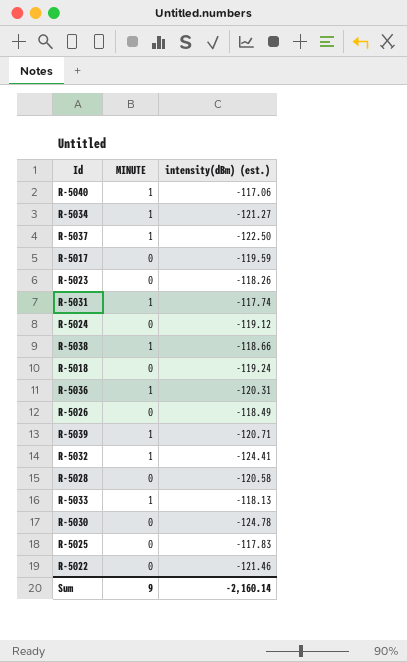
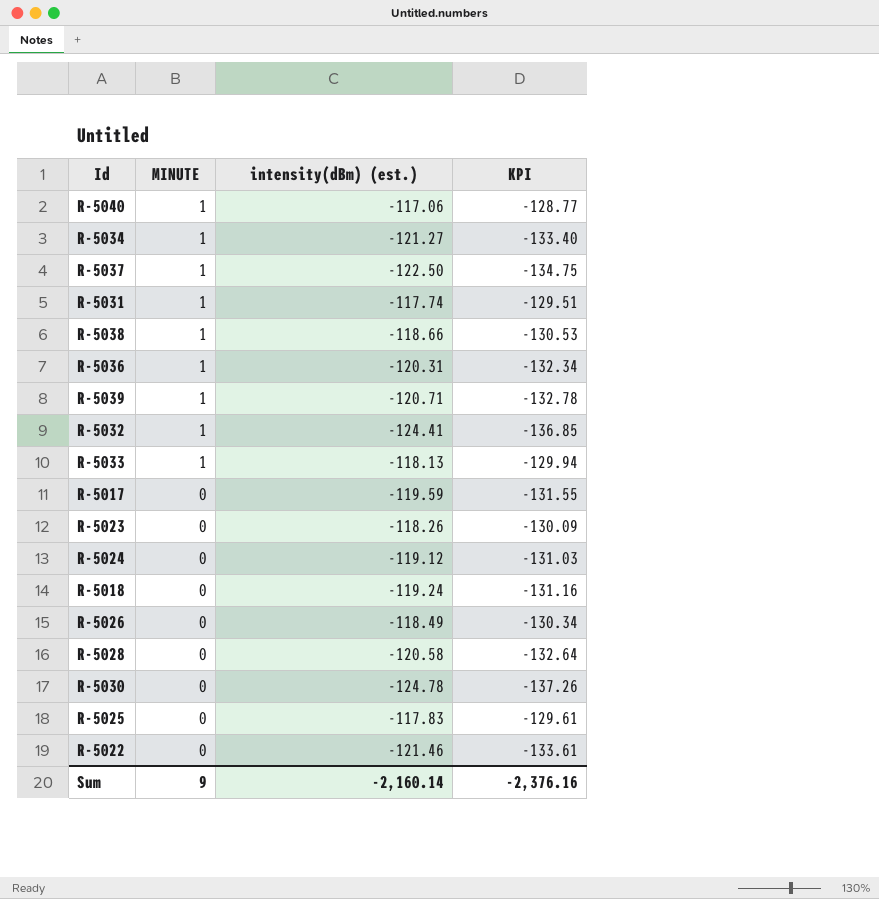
row order: none -> MINUTE descending
column KPI | formula: none -> [intensity(dBm) (est.)] * 1.1

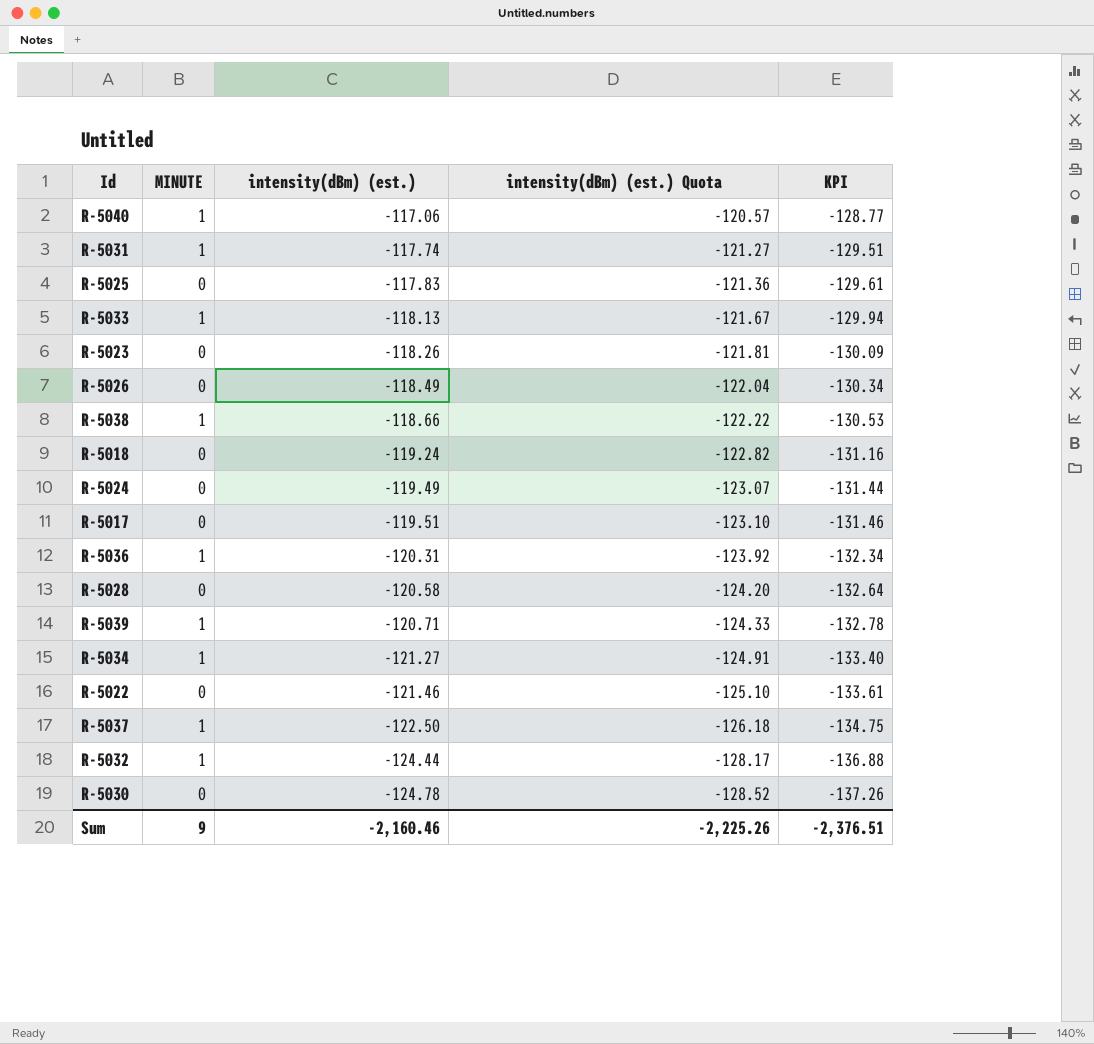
row order: MINUTE descending -> intensity(dBm) (est.) descending
column intensity(dBm) (est.) Quota | formula: none -> [intensity(dBm) (est.)] * 1.03
R-5024 | intensity(dBm) (est.): -119.12 -> -119.49
R-5024 | KPI: -131.03 -> -131.44
R-5017 | intensity(dBm) (est.): -119.59 -> -119.51
R-5017 | KPI: -131.55 -> -131.46
R-5032 | intensity(dBm) (est.): -124.41 -> -124.44
R-5032 | KPI: -136.85 -> -136.88
Sum | intensity(dBm) (est.): -2,160.14 -> -2,160.46
Sum | KPI: -2,376.16 -> -2,376.51

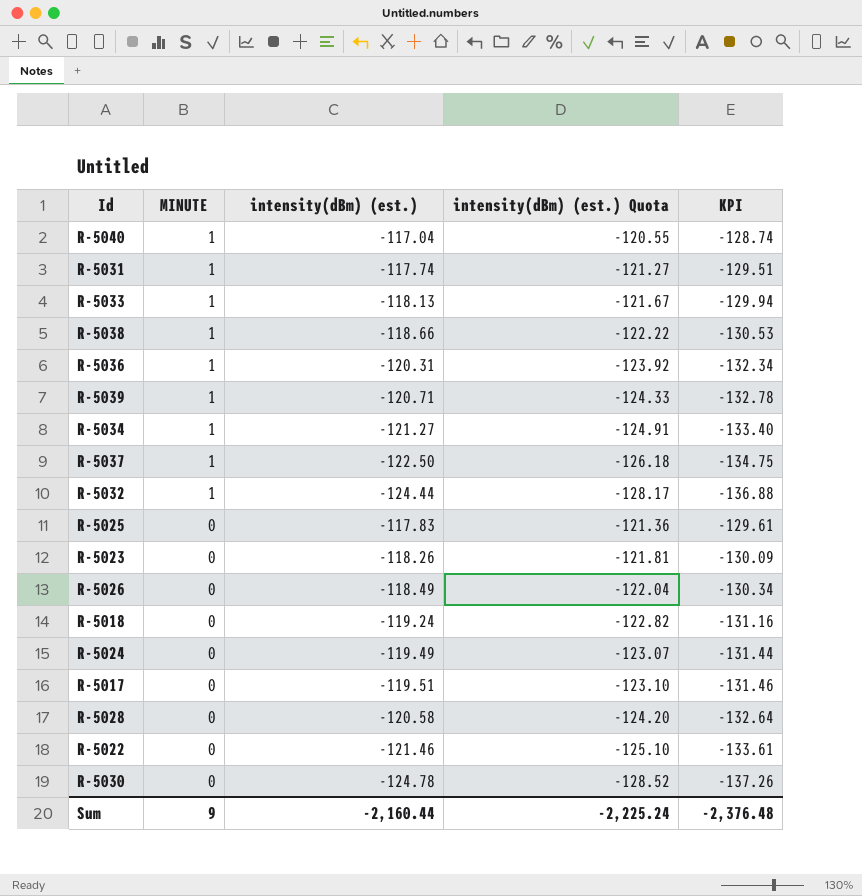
row order: intensity(dBm) (est.) descending -> MINUTE descending
R-5040 | intensity(dBm) (est.): -117.06 -> -117.04
R-5040 | intensity(dBm) (est.) Quota: -120.57 -> -120.55
R-5040 | KPI: -128.77 -> -128.74
Sum | intensity(dBm) (est.): -2,160.46 -> -2,160.44
Sum | intensity(dBm) (est.) Quota: -2,225.26 -> -2,225.24
Sum | KPI: -2,376.51 -> -2,376.48

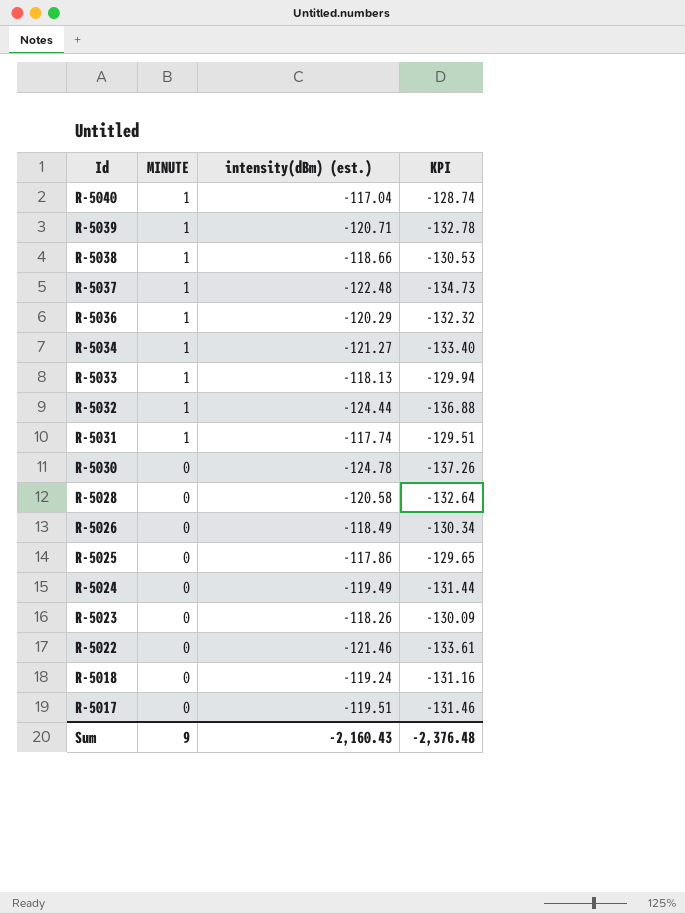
row order: MINUTE descending -> Id descending
column intensity(dBm) (est.) Quota | formula: [intensity(dBm) (est.)] * 1.03 -> none
R-5037 | intensity(dBm) (est.): -122.50 -> -122.48
R-5037 | KPI: -134.75 -> -134.73
R-5036 | intensity(dBm) (est.): -120.31 -> -120.29
R-5036 | KPI: -132.34 -> -132.32
R-5025 | intensity(dBm) (est.): -117.83 -> -117.86
R-5025 | KPI: -129.61 -> -129.65
Sum | intensity(dBm) (est.): -2,160.44 -> -2,160.43

